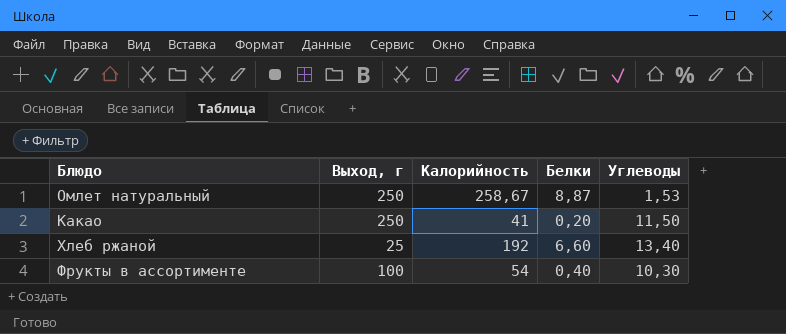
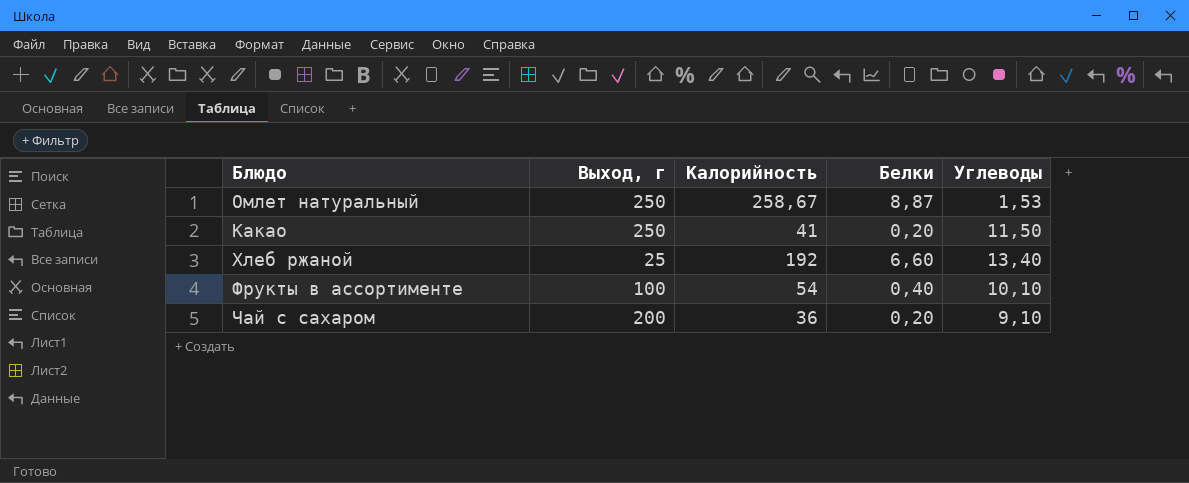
Фрукты в ассортименте | Углеводы: 10,30 -> 10,10
row Чай с сахаром: none -> 200 | 36 | 0,20 | 9,10

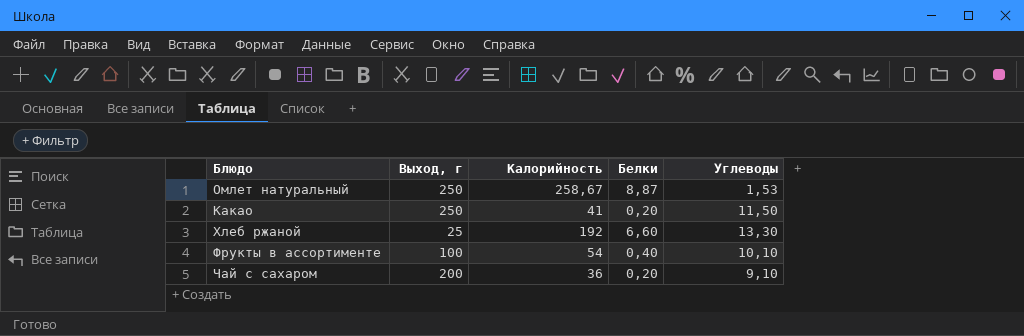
Хлеб ржаной | Углеводы: 13,40 -> 13,30

